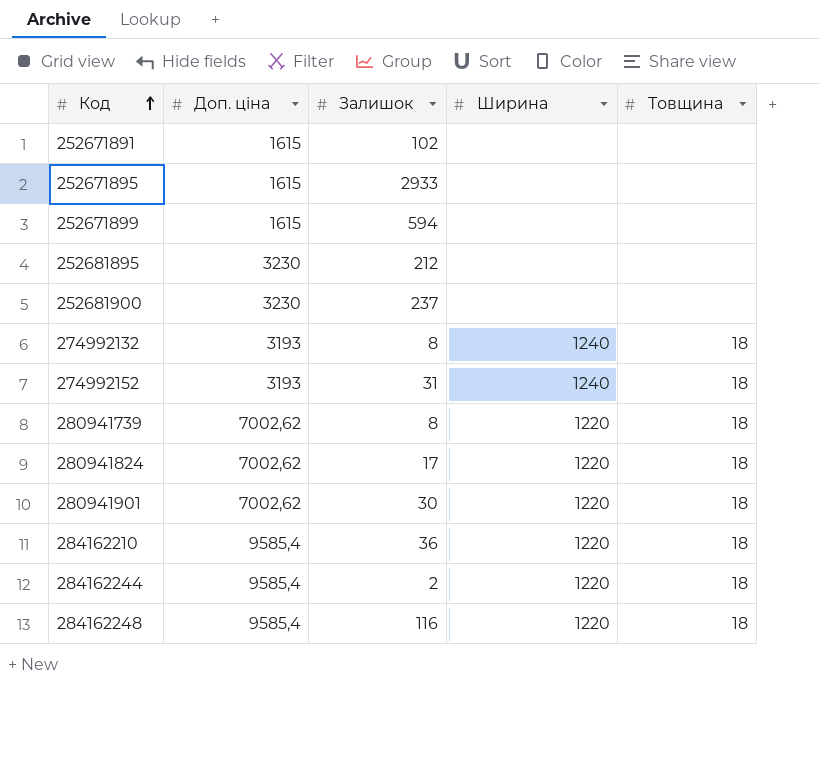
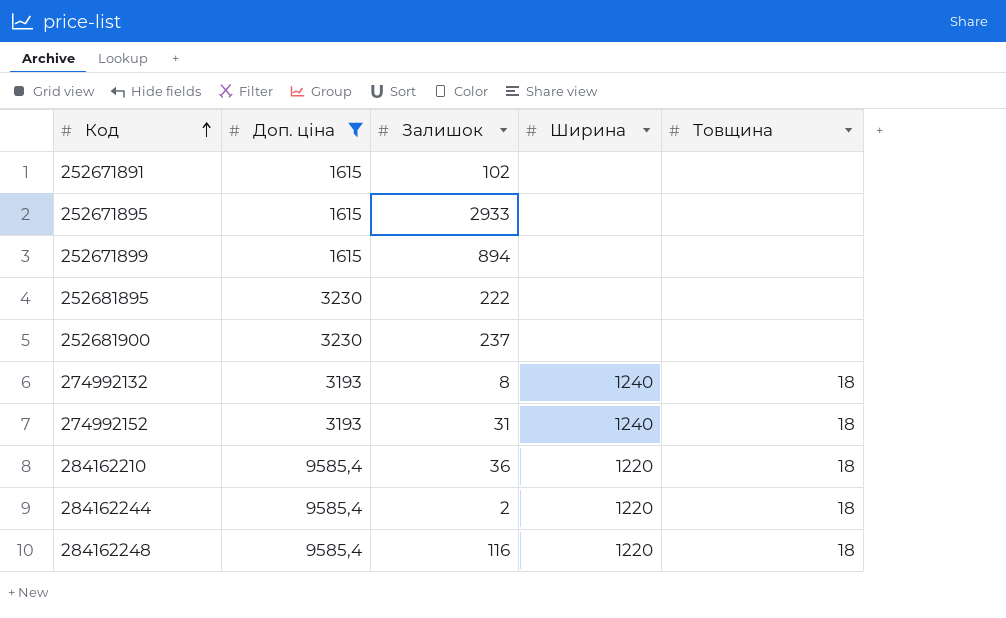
filter: none -> Доп. ціна != 7002,62
252671899 | Залишок: 594 -> 894
252681895 | Залишок: 212 -> 222

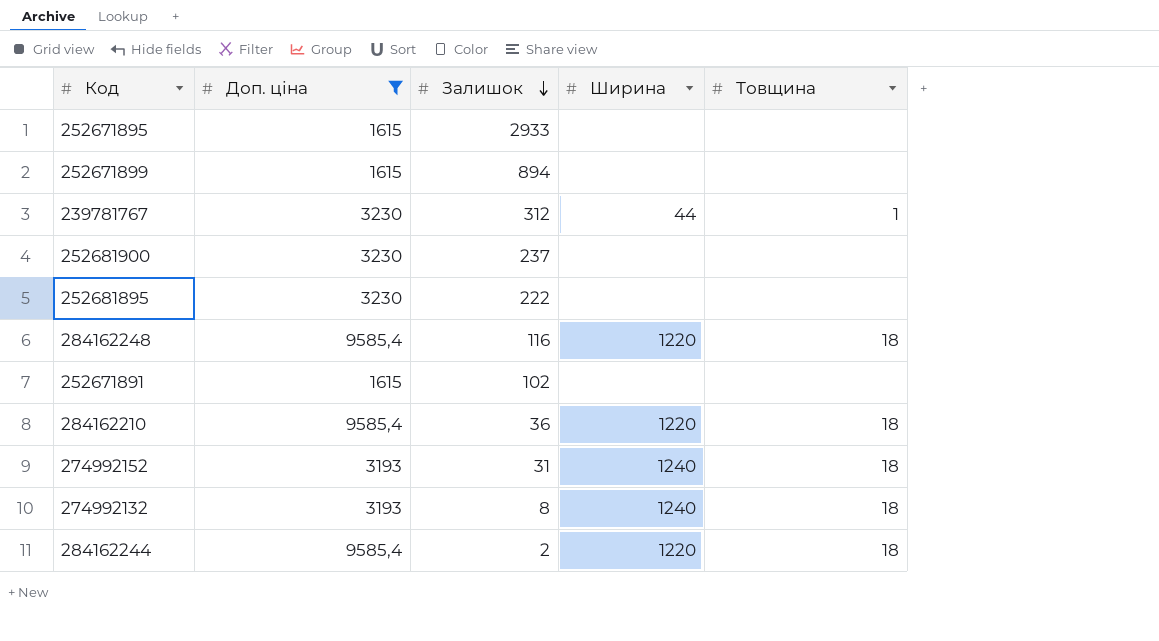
row order: Код ascending -> Залишок descending
row 239781767: none -> 3230 | 312 | 44 | 1

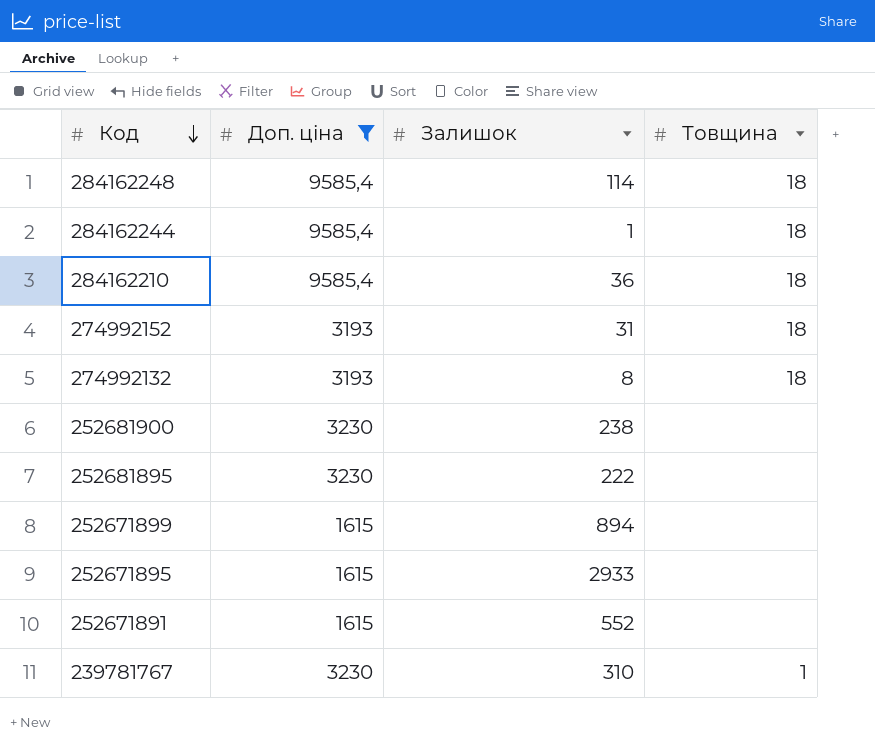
row order: Залишок descending -> Код descending
column Ширина | position: 4 -> none
284162248 | Залишок: 116 -> 114
284162244 | Залишок: 2 -> 1
252681900 | Залишок: 237 -> 238
252671891 | Залишок: 102 -> 552
239781767 | Залишок: 312 -> 310

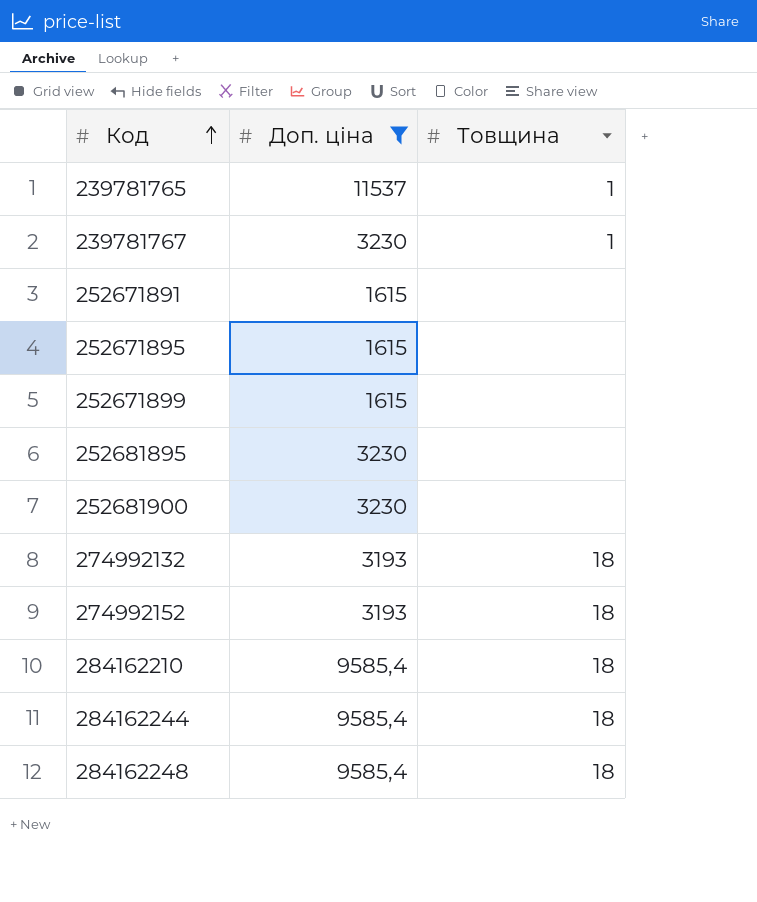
row order: Код descending -> Код ascending
column Залишок | position: 3 -> none
row 239781765: none -> 11537 | 1

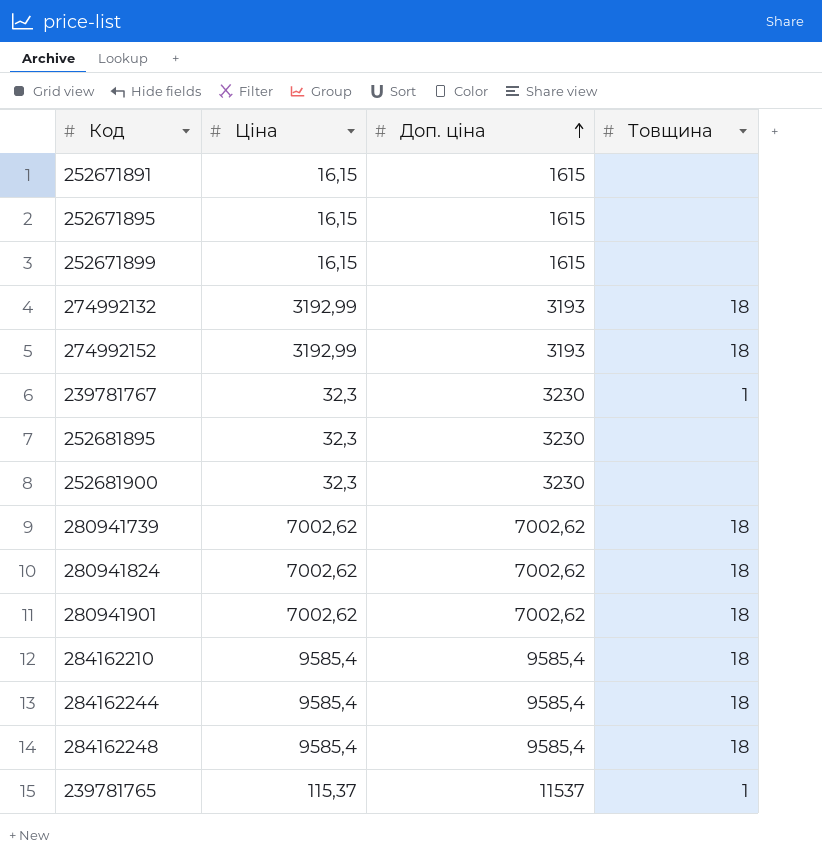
filter: Доп. ціна != 7002,62 -> none
row order: Код ascending -> Доп. ціна ascending
column Ціна | position: none -> 2

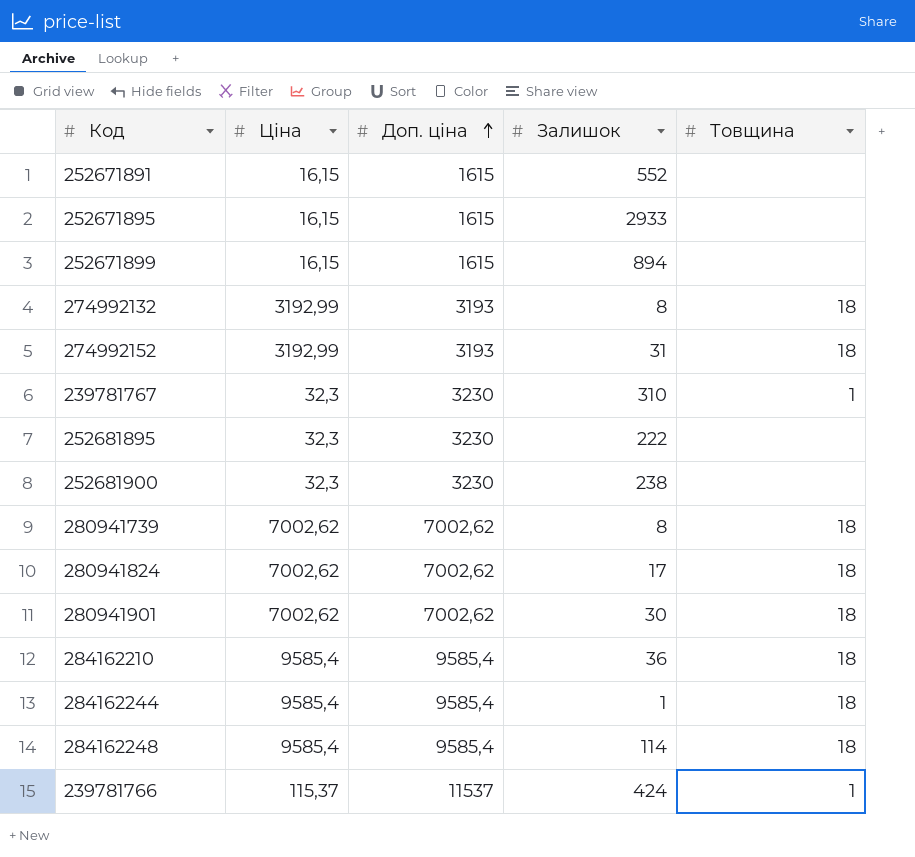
column Залишок | position: none -> 4
row 239781765: 115,37 | 11537 | 1 -> none
row 239781766: none -> 115,37 | 11537 | 424 | 1

